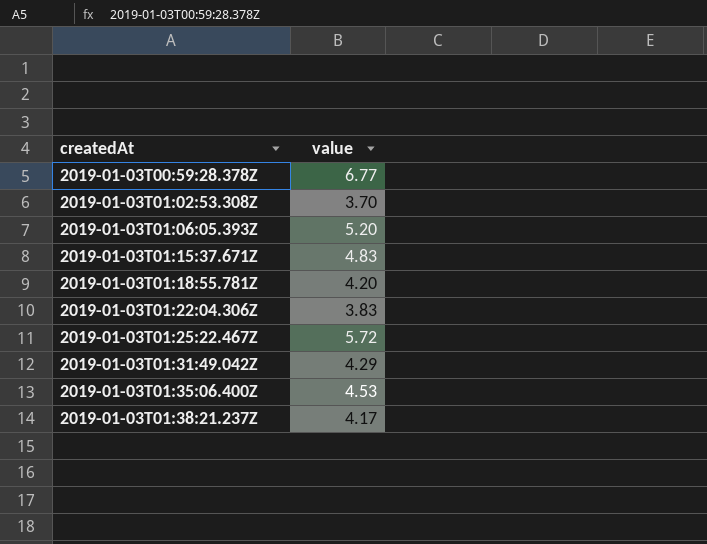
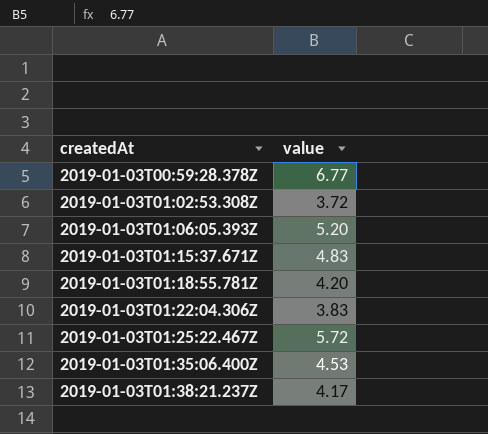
row 2019-01-03T01:31:49.042Z: 4.29 -> none
2019-01-03T01:02:53.308Z | value: 3.70 -> 3.72

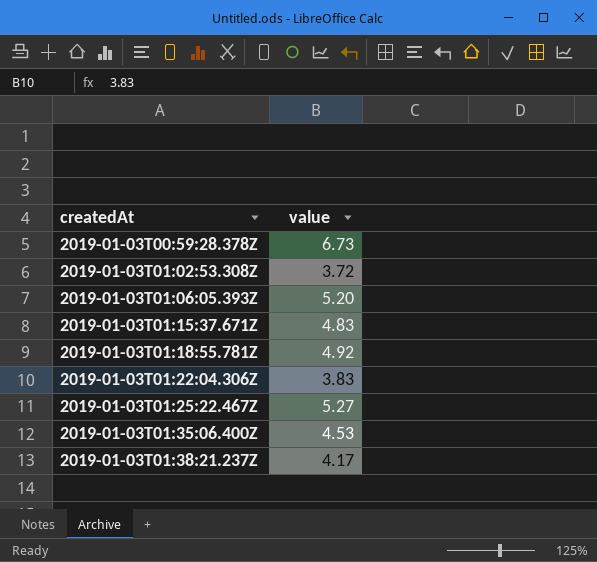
2019-01-03T00:59:28.378Z | value: 6.77 -> 6.73
2019-01-03T01:18:55.781Z | value: 4.20 -> 4.92
2019-01-03T01:25:22.467Z | value: 5.72 -> 5.27

